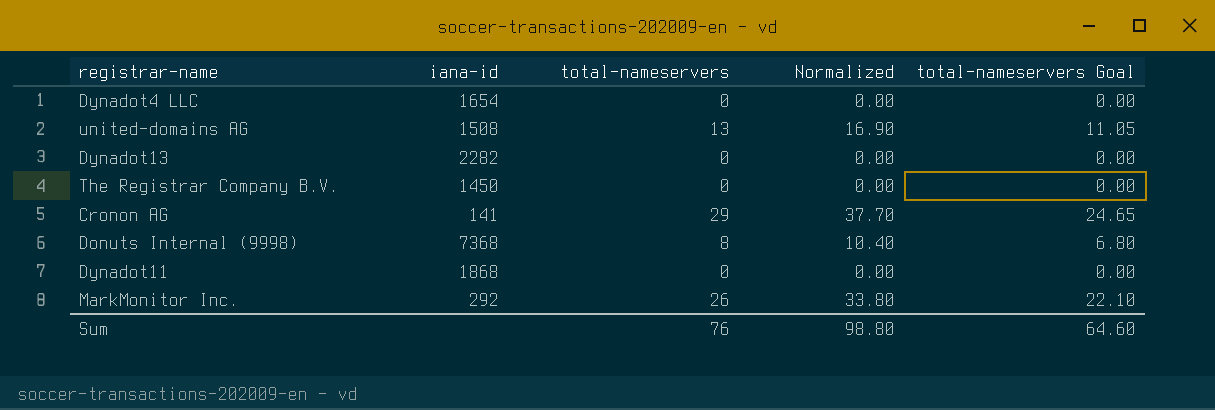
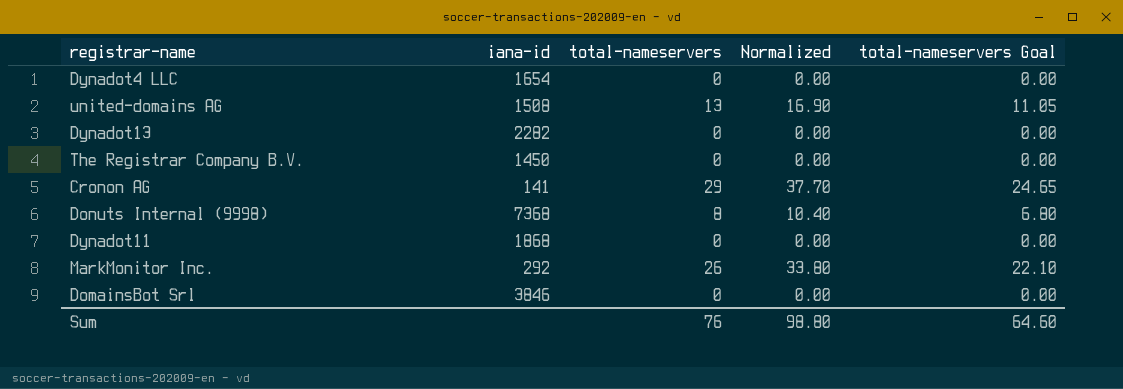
row DomainsBot Srl: none -> 3846 | 0 | 0.00 | 0.00

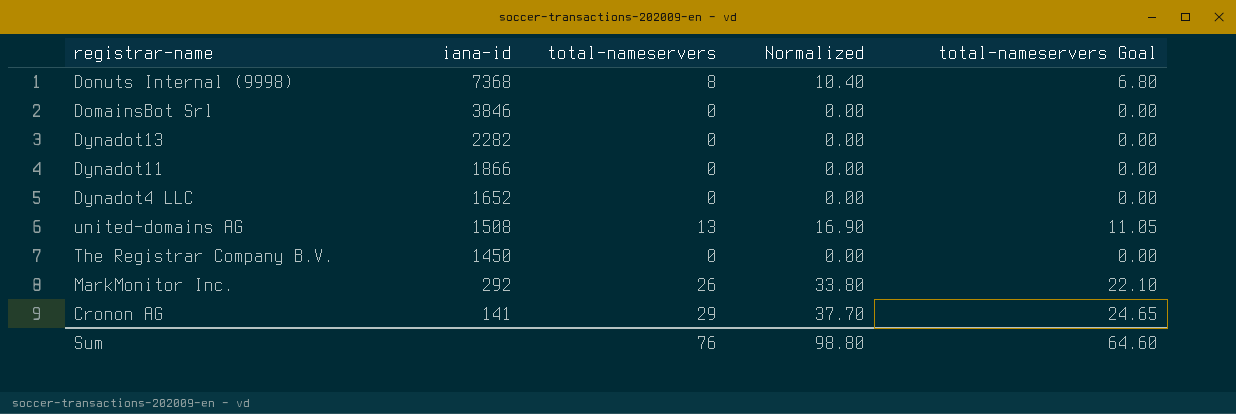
row order: none -> iana-id descending
Dynadot11 | iana-id: 1868 -> 1866
Dynadot4 LLC | iana-id: 1654 -> 1652

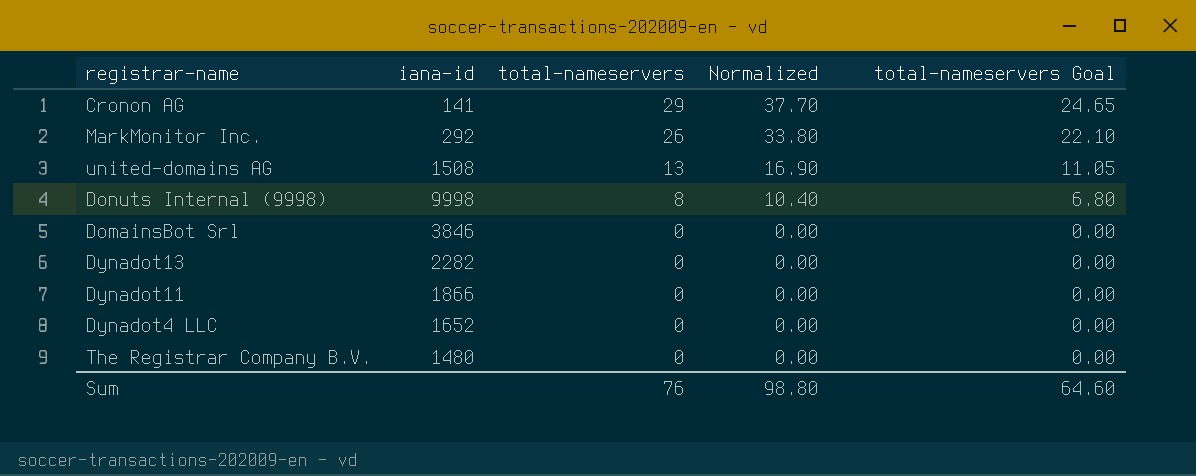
row order: iana-id descending -> total-nameservers descending
Donuts Internal (9998) | iana-id: 7368 -> 9998
The Registrar Company B.V. | iana-id: 1450 -> 1480

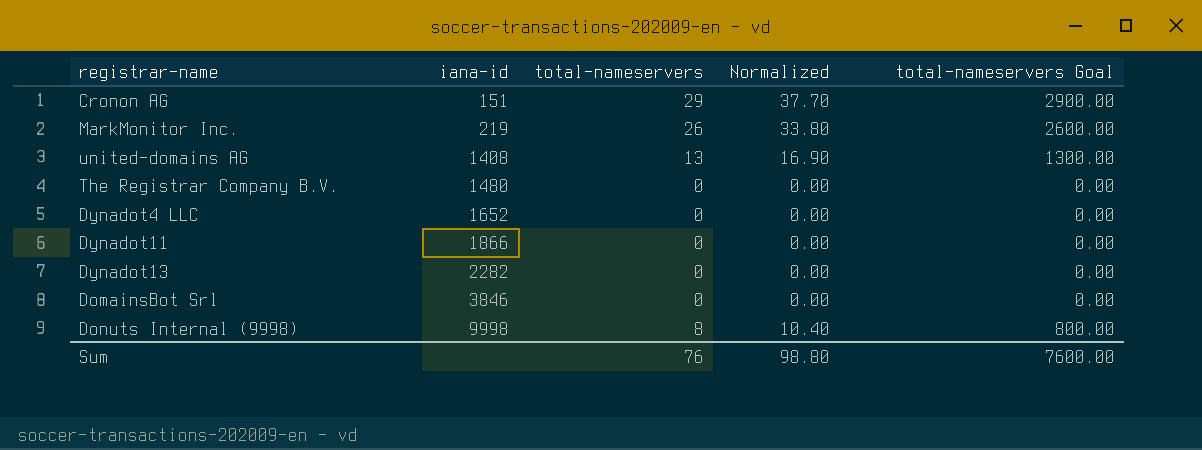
row order: total-nameservers descending -> iana-id ascending
column total-nameservers Goal | formula: [total-nameservers] * 0.85 -> [total-nameservers] * 100
Cronon AG | iana-id: 141 -> 151
MarkMonitor Inc. | iana-id: 292 -> 219
united-domains AG | iana-id: 1508 -> 1408
Sum | total-nameservers Goal: 64.60 -> 7600.00

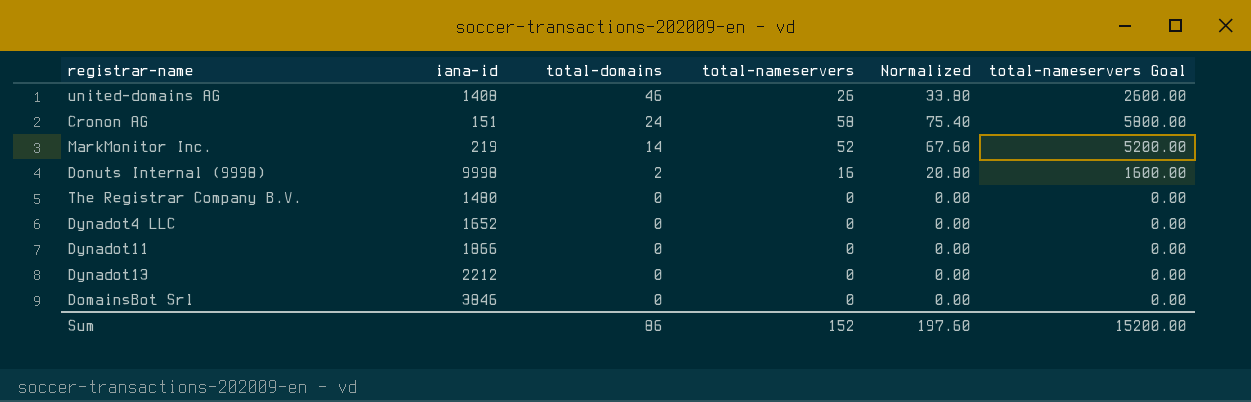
row order: iana-id ascending -> total-domains descending
column total-domains | position: none -> 3
united-domains AG | total-nameservers: 13 -> 26
united-domains AG | Normalized: 16.90 -> 33.80
united-domains AG | total-nameservers Goal: 1300.00 -> 2600.00
Cronon AG | total-nameservers: 29 -> 58
Cronon AG | Normalized: 37.70 -> 75.40
Cronon AG | total-nameservers Goal: 2900.00 -> 5800.00
MarkMonitor Inc. | total-nameservers: 26 -> 52
MarkMonitor Inc. | Normalized: 33.80 -> 67.60
MarkMonitor Inc. | total-nameservers Goal: 2600.00 -> 5200.00
Donuts Internal (9998) | total-nameservers: 8 -> 16
Donuts Internal (9998) | Normalized: 10.40 -> 20.80
Donuts Internal (9998) | total-nameservers Goal: 800.00 -> 1600.00
Dynadot13 | iana-id: 2282 -> 2212
Sum | total-nameservers: 76 -> 152
Sum | Normalized: 98.80 -> 197.60
Sum | total-nameservers Goal: 7600.00 -> 15200.00

